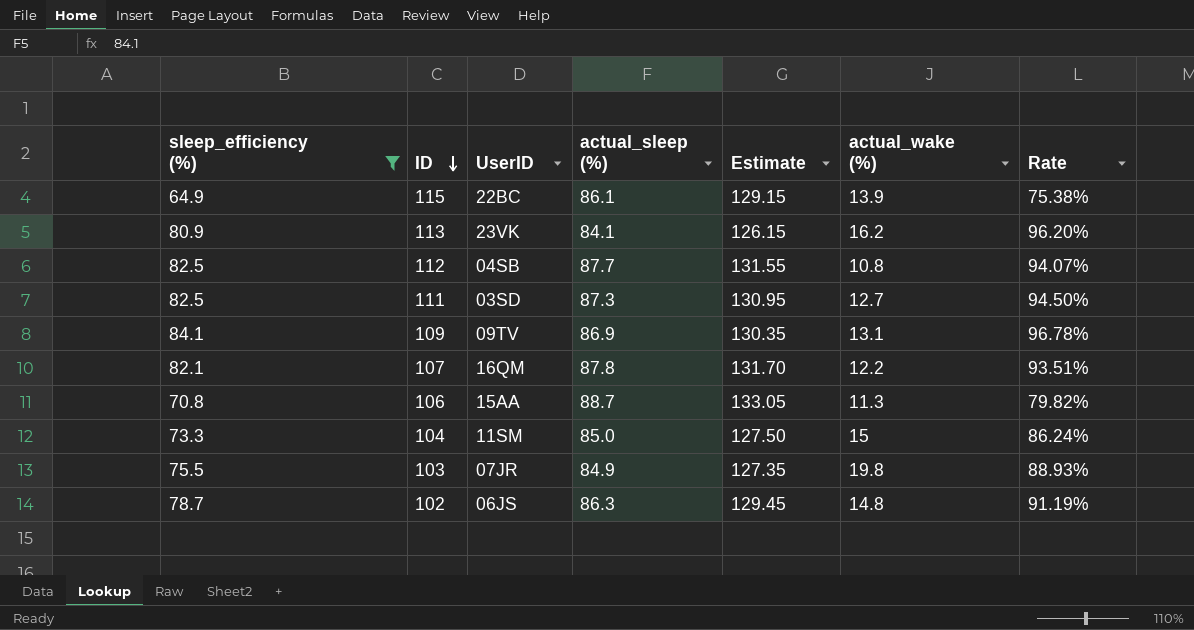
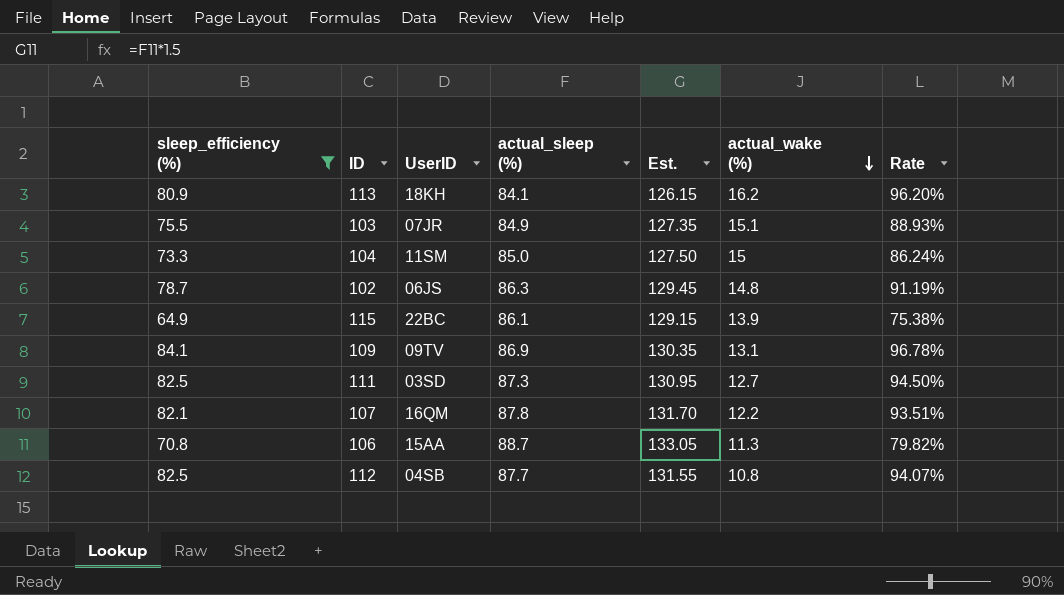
row order: ID descending -> actual_wake (%) descending
column name: Estimate -> Est.
113 | UserID: 23VK -> 18KH
103 | actual_wake (%): 19.8 -> 15.1

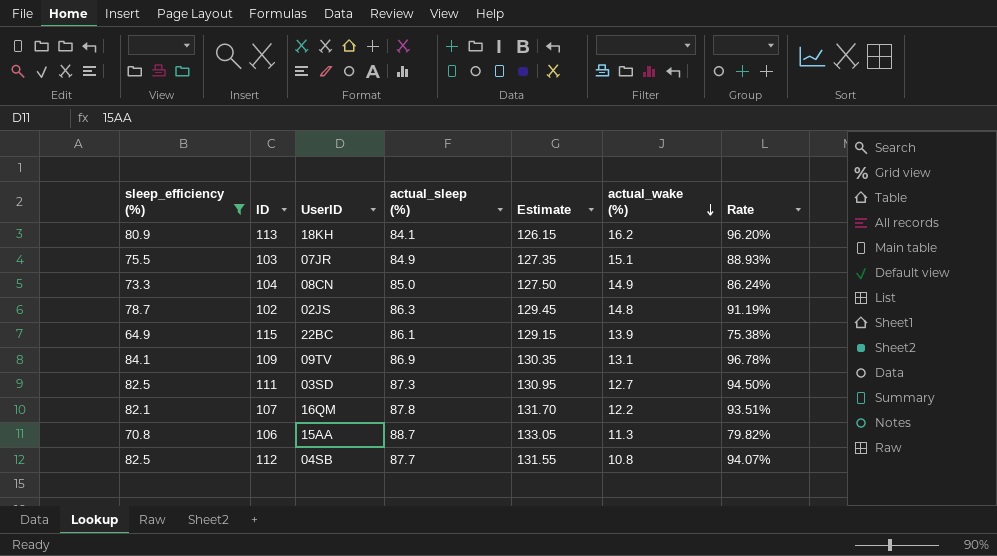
column name: Est. -> Estimate
104 | UserID: 11SM -> 08CN
104 | actual_wake (%): 15 -> 14.9
102 | UserID: 06JS -> 02JS

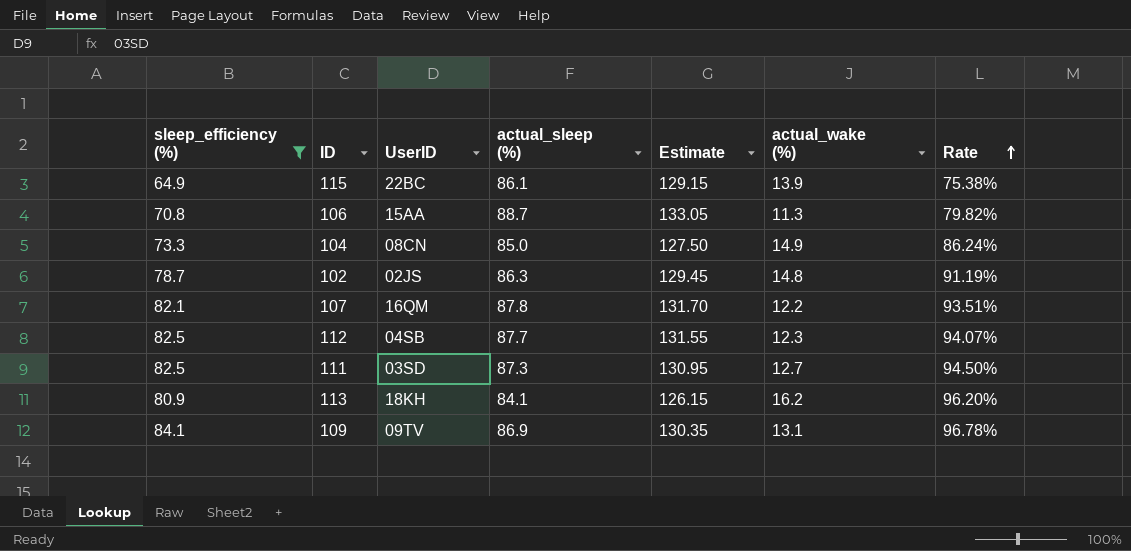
row order: actual_wake (%) descending -> Rate ascending
row 103: 75.5 | 07JR | 84.9 | 127.35 | 15.1 | 88.93% -> none
112 | actual_wake (%): 10.8 -> 12.3

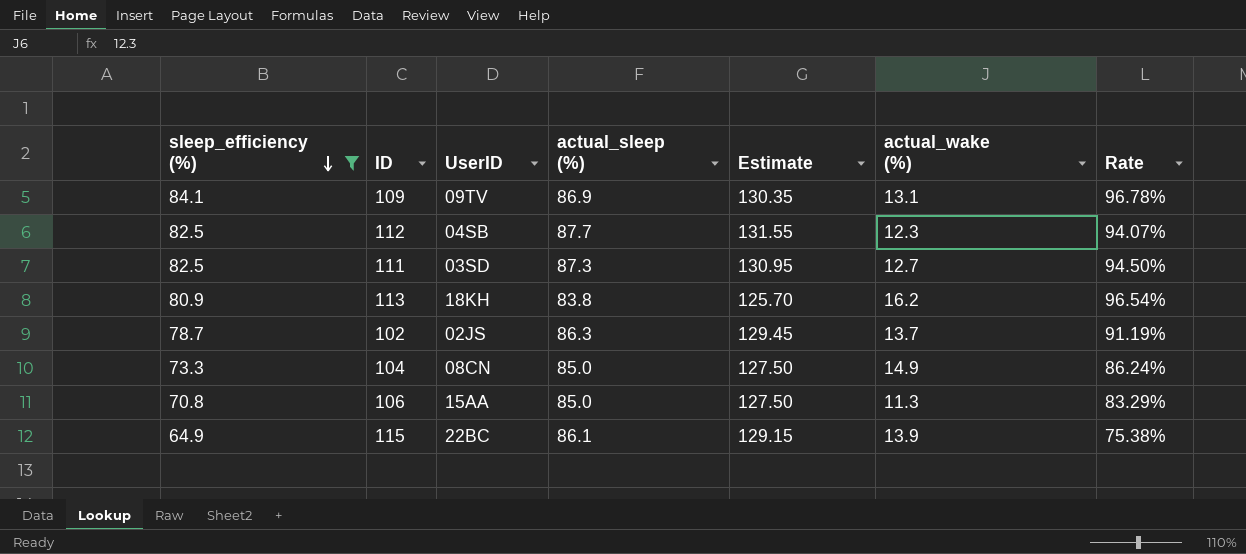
row order: Rate ascending -> sleep_efficiency (%) descending
row 107: 82.1 | 16QM | 87.8 | 131.70 | 12.2 | 93.51% -> none
113 | actual_sleep (%): 84.1 -> 83.8
113 | Estimate: 126.15 -> 125.70
113 | Rate: 96.20% -> 96.54%
102 | actual_wake (%): 14.8 -> 13.7
106 | actual_sleep (%): 88.7 -> 85.0
106 | Estimate: 133.05 -> 127.50
106 | Rate: 79.82% -> 83.29%

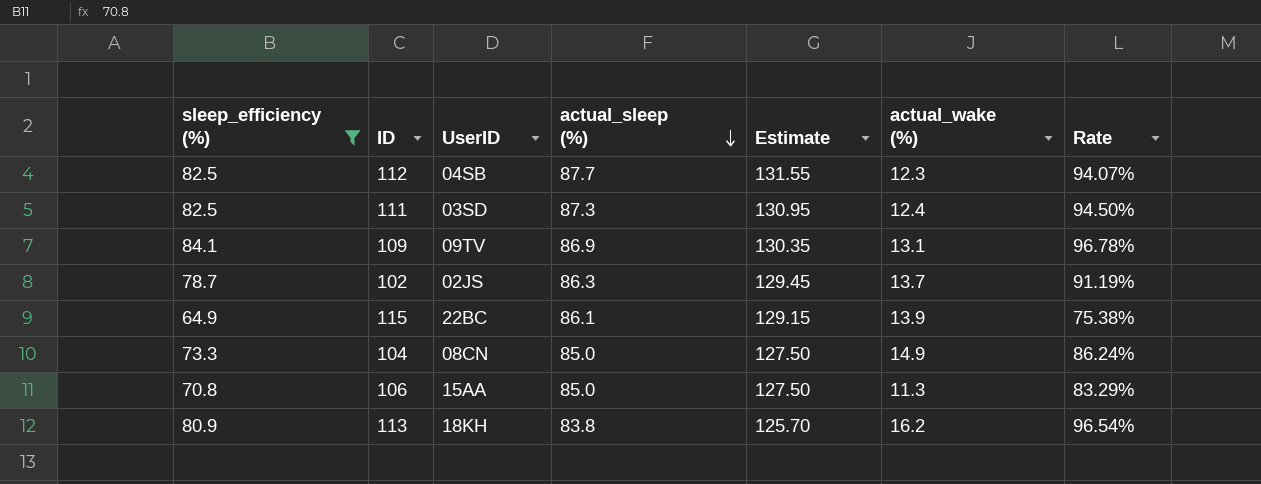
row order: sleep_efficiency (%) descending -> actual_sleep (%) descending
111 | actual_wake (%): 12.7 -> 12.4

